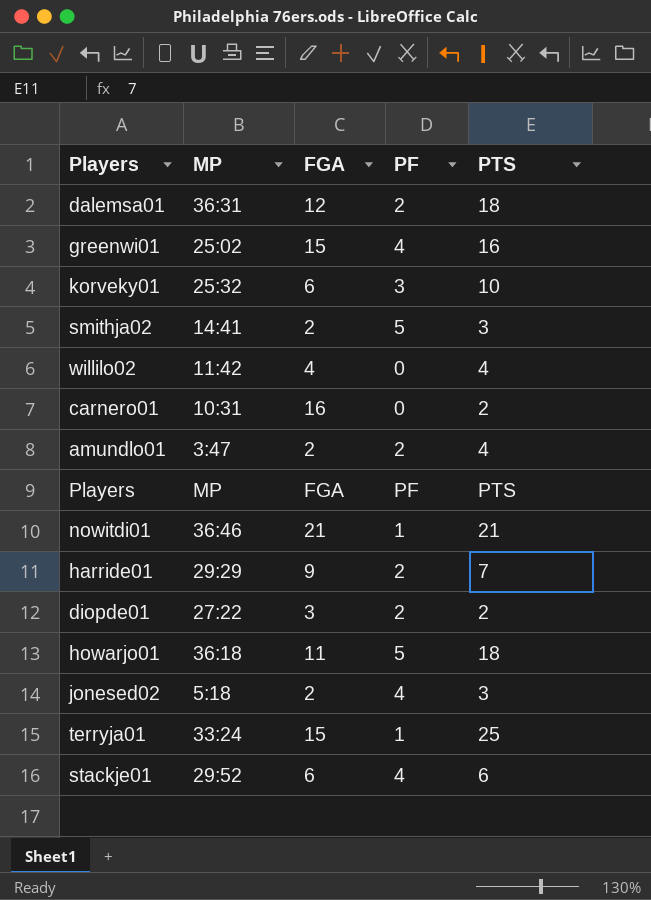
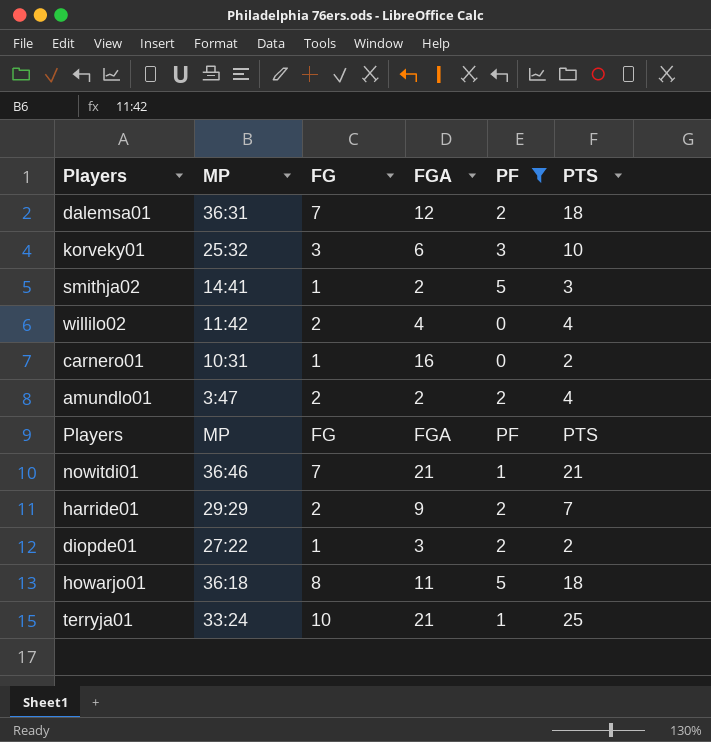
filter: none -> PF != 4
column FG | position: none -> 3
terryja01 | FGA: 15 -> 21

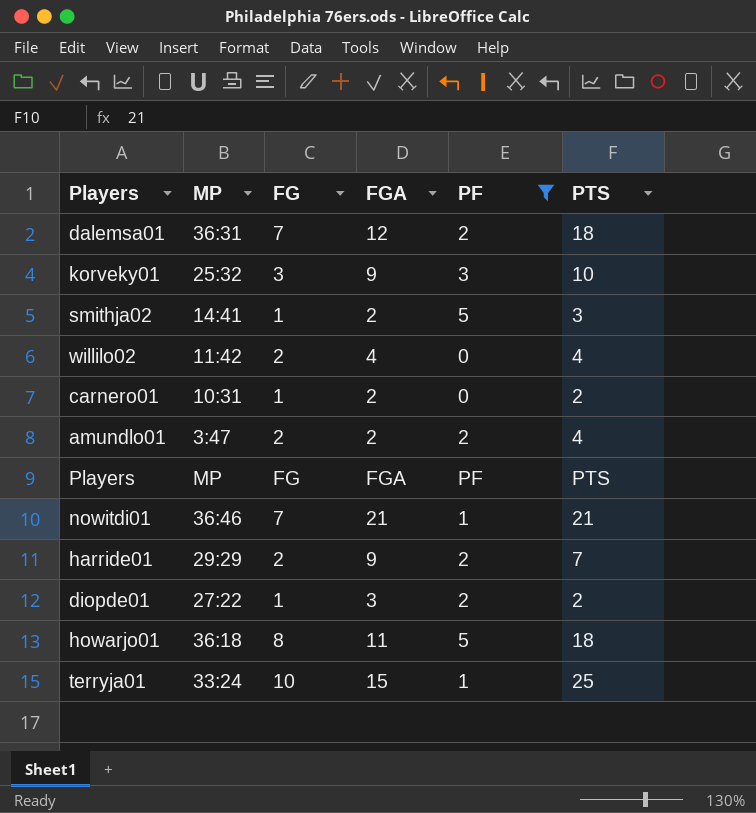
korveky01 | FGA: 6 -> 9
carnero01 | FGA: 16 -> 2
terryja01 | FGA: 21 -> 15

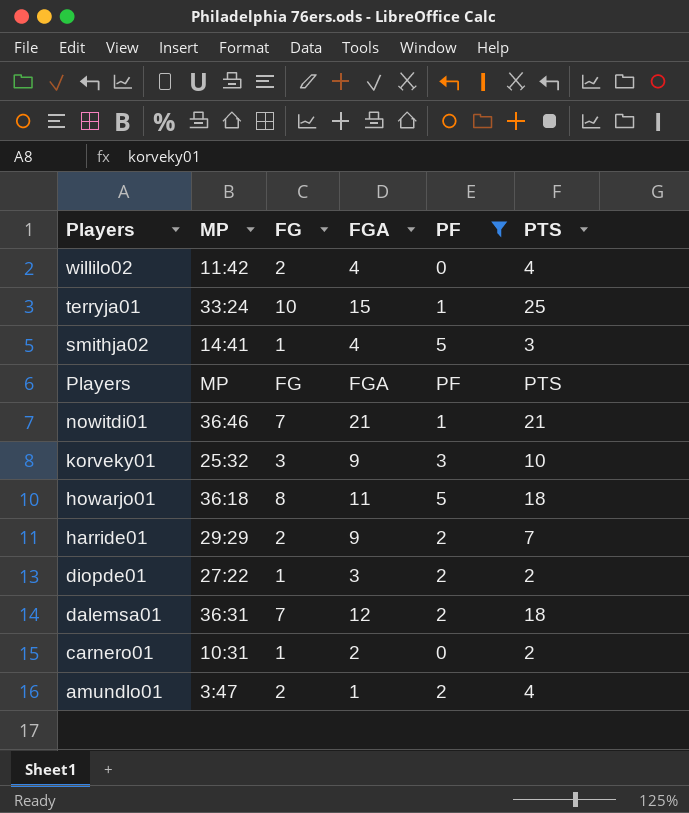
row order: none -> Players descending
smithja02 | FGA: 2 -> 4
amundlo01 | FGA: 2 -> 1

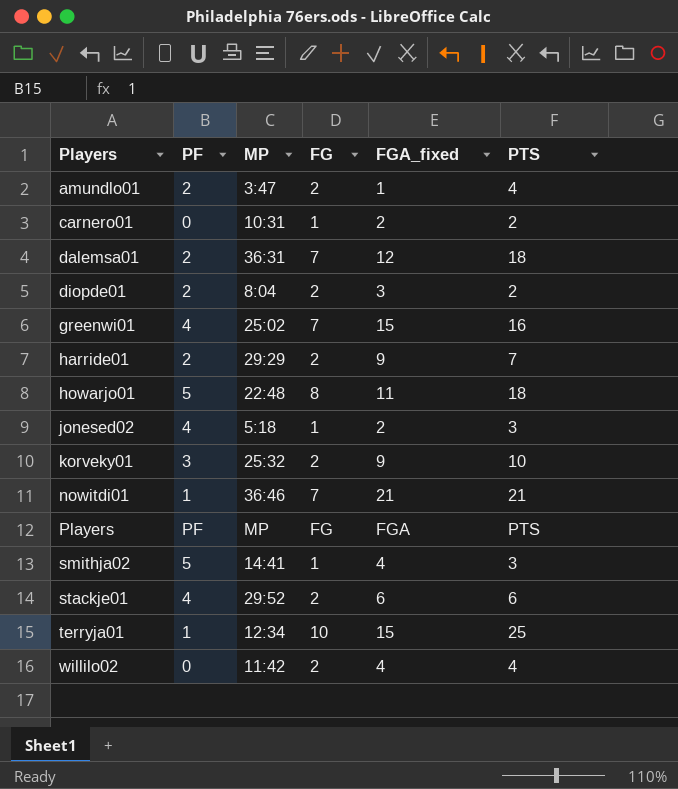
filter: PF != 4 -> none
row order: Players descending -> Players ascending
column PF | position: 5 -> 2
column name: FGA -> FGA_fixed
diopde01 | MP: 27:22 -> 8:04
diopde01 | FG: 1 -> 2
howarjo01 | MP: 36:18 -> 22:48
korveky01 | FG: 3 -> 2
terryja01 | MP: 33:24 -> 12:34

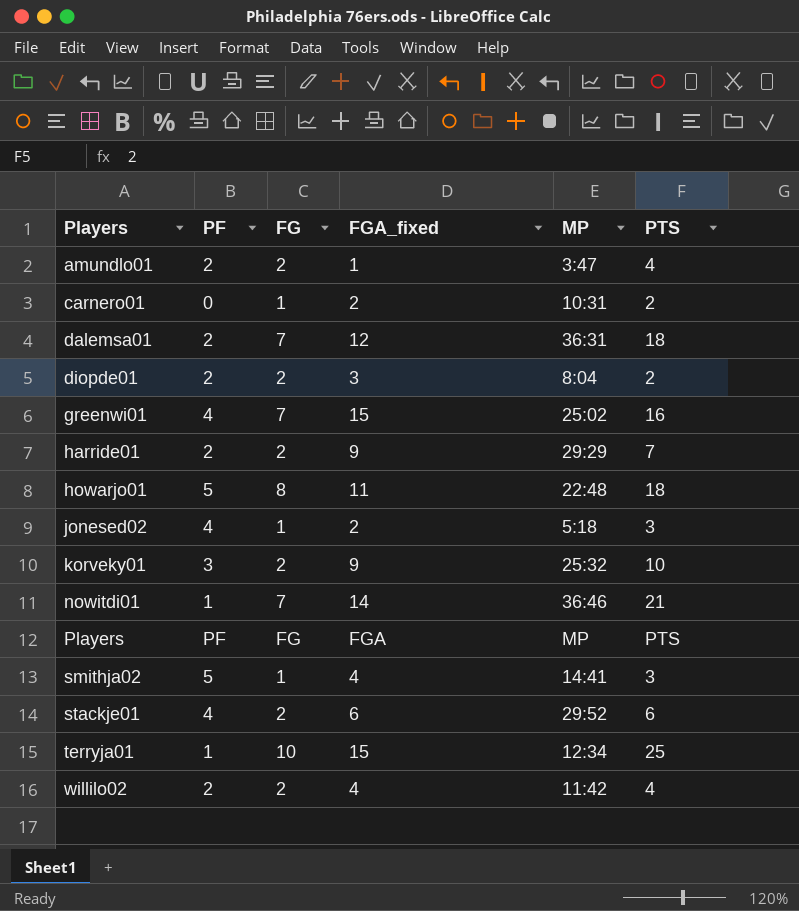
column MP | position: 3 -> 5
nowitdi01 | FGA_fixed: 21 -> 14
willilo02 | PF: 0 -> 2

